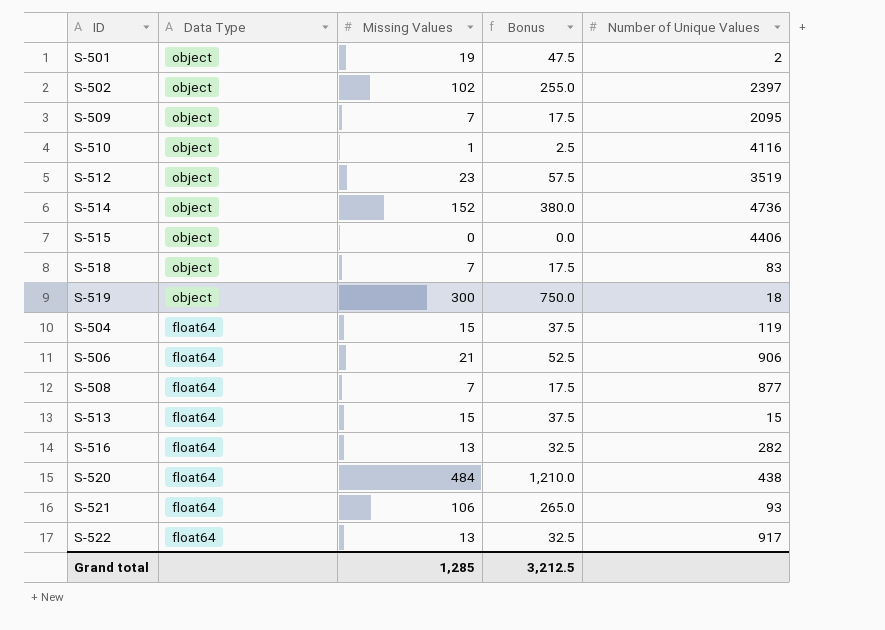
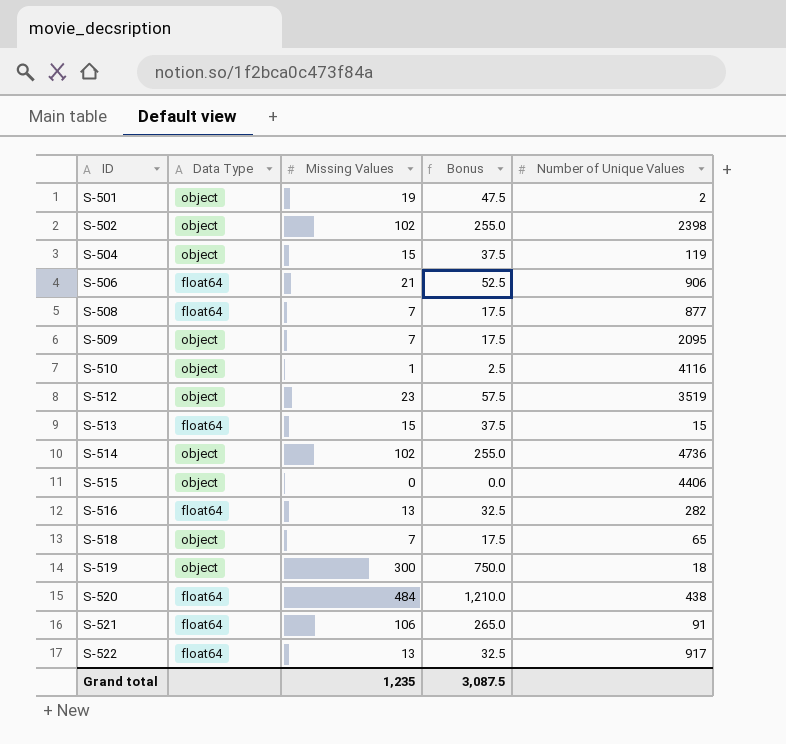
row order: Data Type descending -> ID ascending
S-502 | Number of Unique Values: 2397 -> 2398
S-504 | Data Type: float64 -> object
S-514 | Missing Values: 152 -> 102
S-514 | Bonus: 380.0 -> 255.0
S-518 | Number of Unique Values: 83 -> 65
S-521 | Number of Unique Values: 93 -> 91
Grand total | Missing Values: 1,285 -> 1,235
Grand total | Bonus: 3,212.5 -> 3,087.5

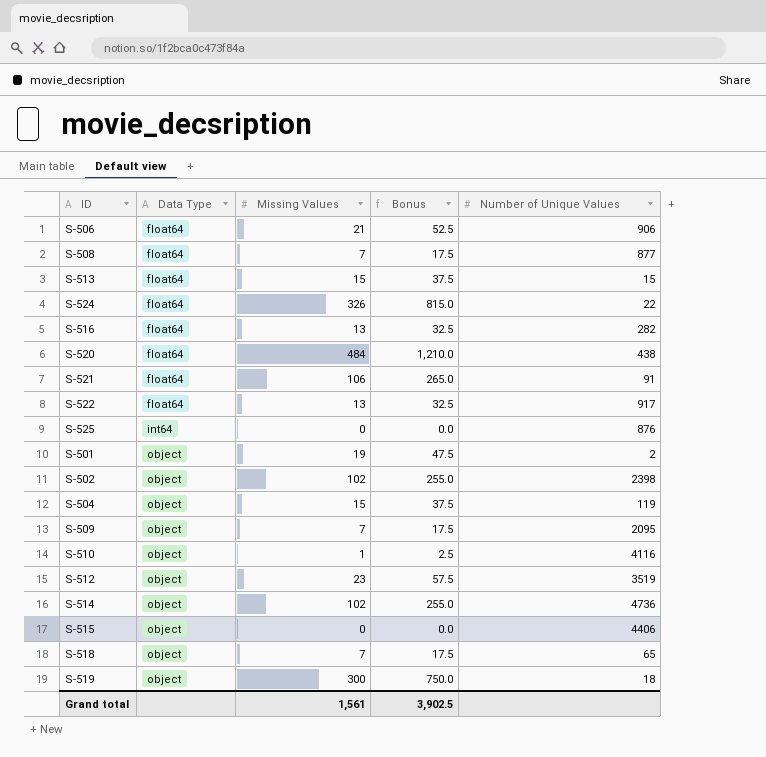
row order: ID ascending -> Data Type ascending
row S-524: none -> float64 | 326 | 815.0 | 22
row S-525: none -> int64 | 0 | 0.0 | 876
Grand total | Missing Values: 1,235 -> 1,561
Grand total | Bonus: 3,087.5 -> 3,902.5

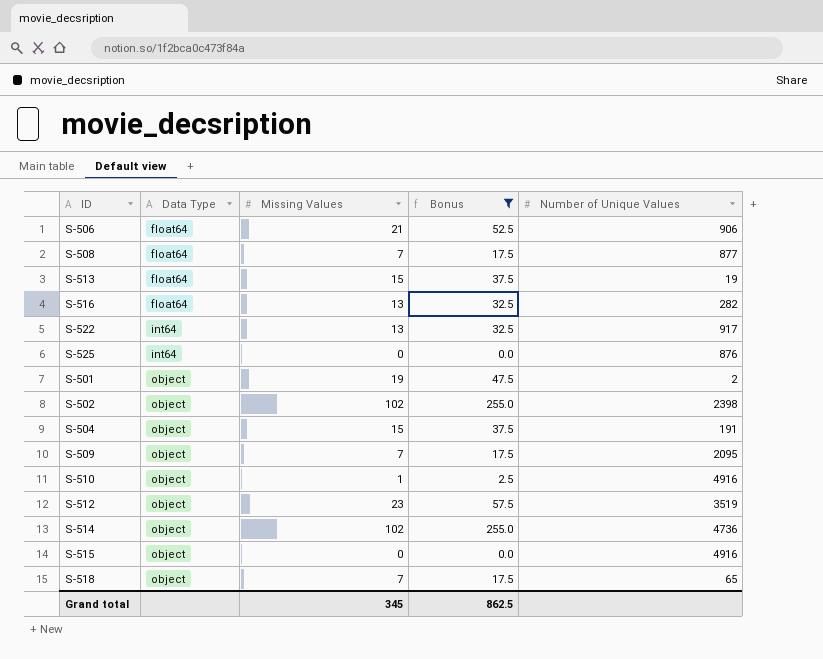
filter: none -> Bonus <= 255.0
S-513 | Number of Unique Values: 15 -> 19
S-522 | Data Type: float64 -> int64
S-504 | Number of Unique Values: 119 -> 191
S-510 | Number of Unique Values: 4116 -> 4916
S-515 | Number of Unique Values: 4406 -> 4916
Grand total | Missing Values: 1,561 -> 345
Grand total | Bonus: 3,902.5 -> 862.5

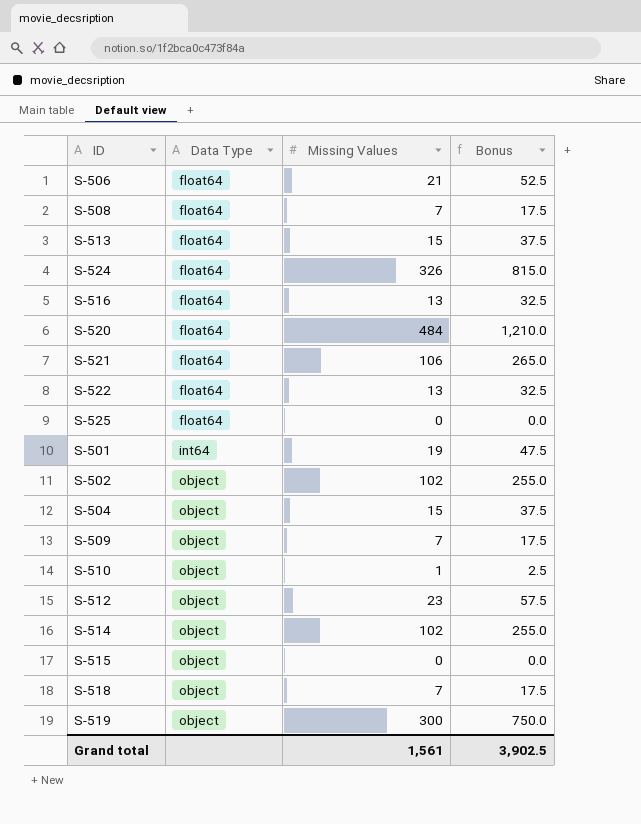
filter: Bonus <= 255.0 -> none
column Number of Unique Values | position: 5 -> none
S-522 | Data Type: int64 -> float64
S-525 | Data Type: int64 -> float64
S-501 | Data Type: object -> int64
Grand total | Missing Values: 345 -> 1,561
Grand total | Bonus: 862.5 -> 3,902.5

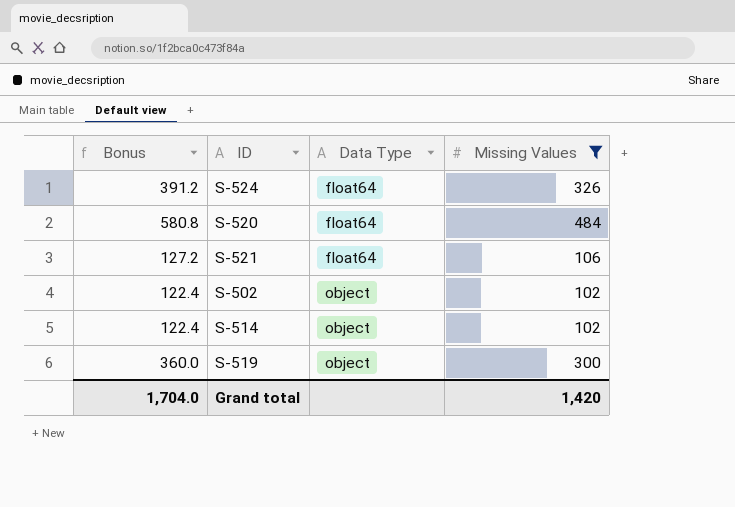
filter: none -> Missing Values >= 102
column Bonus | formula: [Missing Values] * 2.5 -> [Missing Values] * 1.2
column Bonus | position: 4 -> 1
Grand total | Bonus: 3,902.5 -> 1,704.0
Grand total | Missing Values: 1,561 -> 1,420

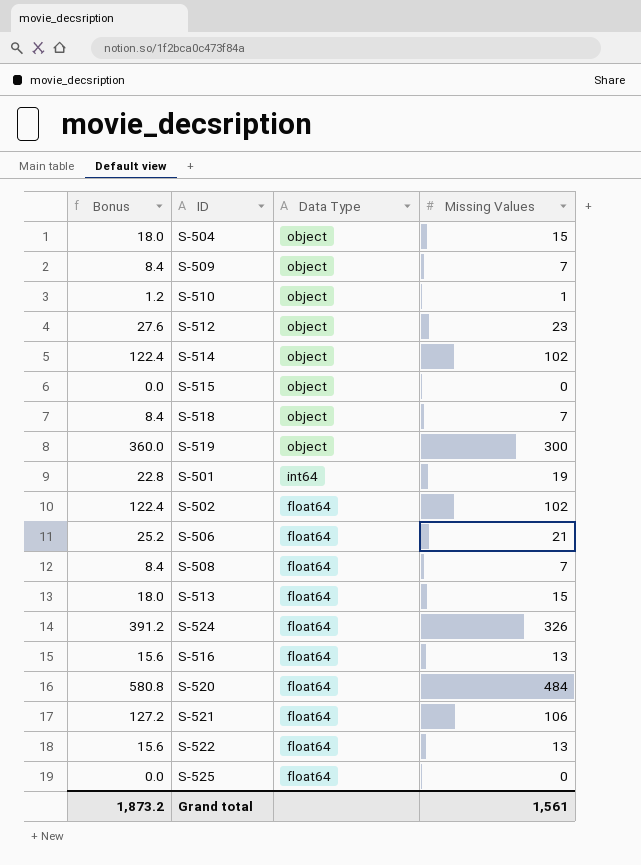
filter: Missing Values >= 102 -> none
row order: Data Type ascending -> Data Type descending
S-502 | Data Type: object -> float64
Grand total | Bonus: 1,704.0 -> 1,873.2
Grand total | Missing Values: 1,420 -> 1,561

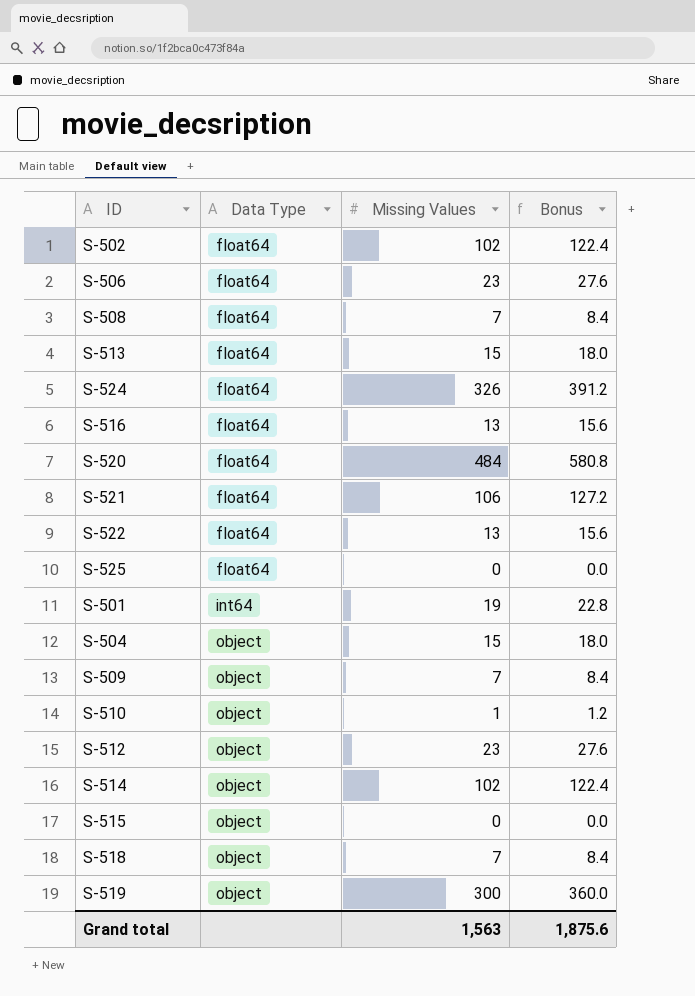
row order: Data Type descending -> Data Type ascending
column Bonus | position: 1 -> 4
S-506 | Missing Values: 21 -> 23
S-506 | Bonus: 25.2 -> 27.6
Grand total | Missing Values: 1,561 -> 1,563
Grand total | Bonus: 1,873.2 -> 1,875.6

